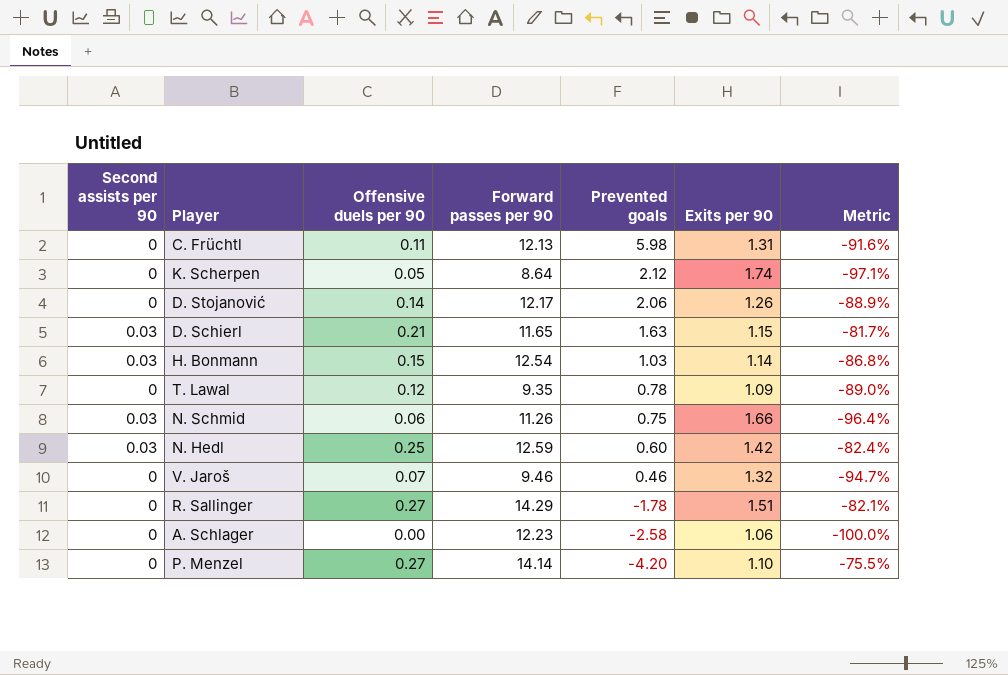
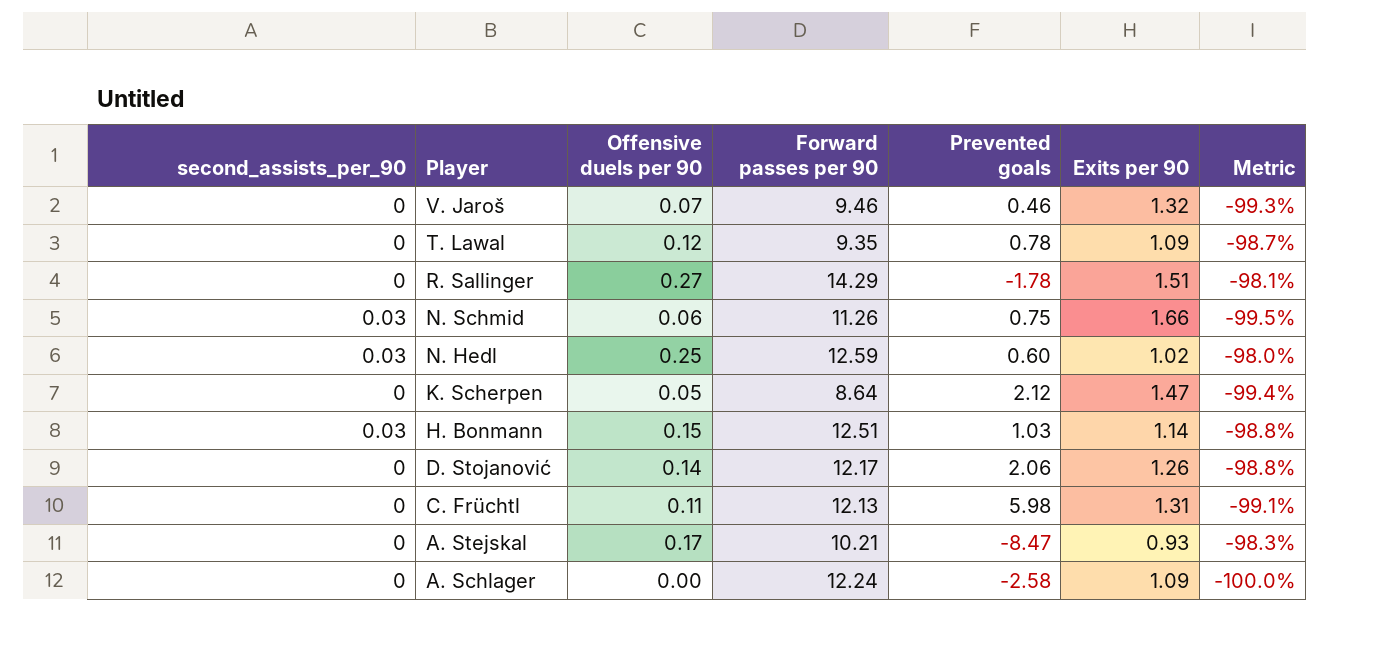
row order: Prevented goals descending -> Player descending
column name: Second assists per 90 -> second_assists_per_90
column Metric | formula: ([Offensive duels per 90] - [Exits per 90]) / [Exits per 90] -> ([Offensive duels per 90] - [Forward passes per 90]) / [Forward passes per 90]
row D. Schierl: 0.03 | 0.21 | 11.65 | 1.63 | 1.15 | -81.7% -> none
row P. Menzel: 0 | 0.27 | 14.14 | -4.20 | 1.10 | -75.5% -> none
N. Hedl | Exits per 90: 1.42 -> 1.02
K. Scherpen | Exits per 90: 1.74 -> 1.47
H. Bonmann | Forward passes per 90: 12.54 -> 12.51
row A. Stejskal: none -> 0 | 0.17 | 10.21 | -8.47 | 0.93 | -98.3%
A. Schlager | Forward passes per 90: 12.23 -> 12.24
A. Schlager | Exits per 90: 1.06 -> 1.09

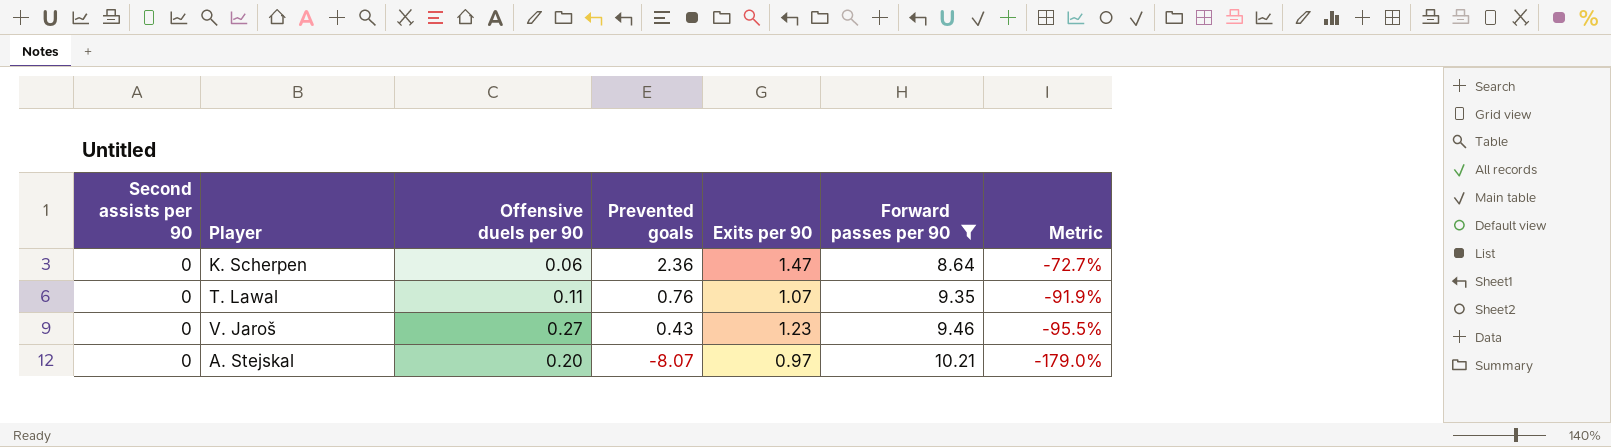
filter: none -> Forward passes per 90 <= 10.21
row order: Player descending -> Prevented goals descending
column name: second_assists_per_90 -> Second assists per 90
column Forward passes per 90 | position: 4 -> 6
column Metric | formula: ([Offensive duels per 90] - [Forward passes per 90]) / [Forward passes per 90] -> ([Prevented goals] - [Forward passes per 90]) / [Forward passes per 90]
K. Scherpen | Offensive duels per 90: 0.05 -> 0.06
K. Scherpen | Prevented goals: 2.12 -> 2.36
T. Lawal | Offensive duels per 90: 0.12 -> 0.11
T. Lawal | Prevented goals: 0.78 -> 0.76
T. Lawal | Exits per 90: 1.09 -> 1.07
V. Jaroš | Offensive duels per 90: 0.07 -> 0.27
V. Jaroš | Prevented goals: 0.46 -> 0.43
V. Jaroš | Exits per 90: 1.32 -> 1.23
A. Stejskal | Offensive duels per 90: 0.17 -> 0.20
A. Stejskal | Prevented goals: -8.47 -> -8.07
A. Stejskal | Exits per 90: 0.93 -> 0.97

